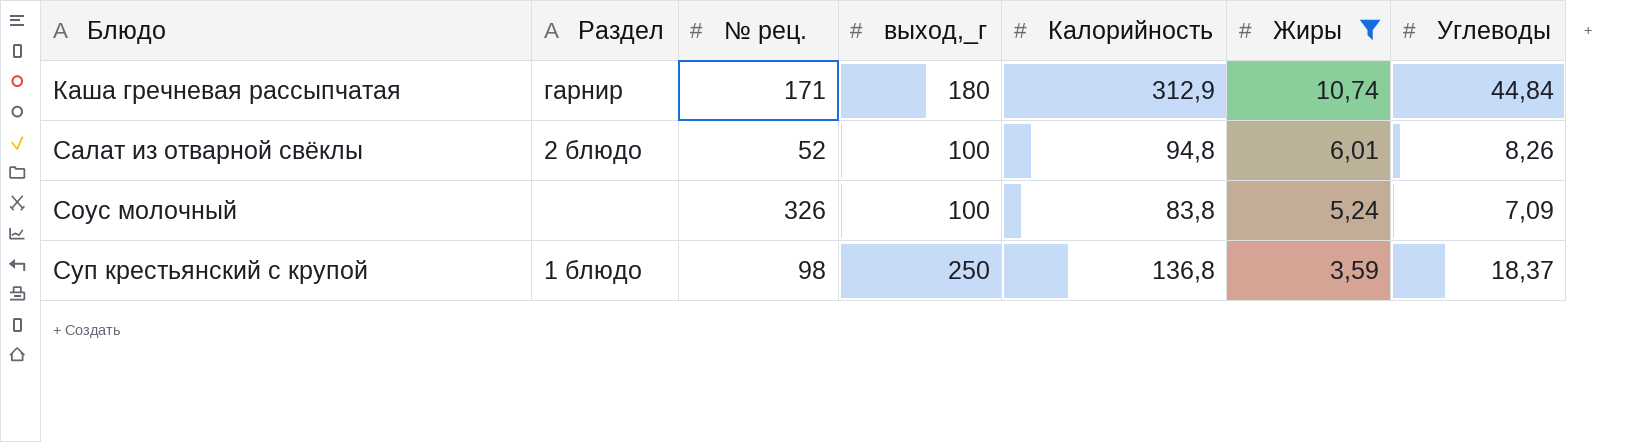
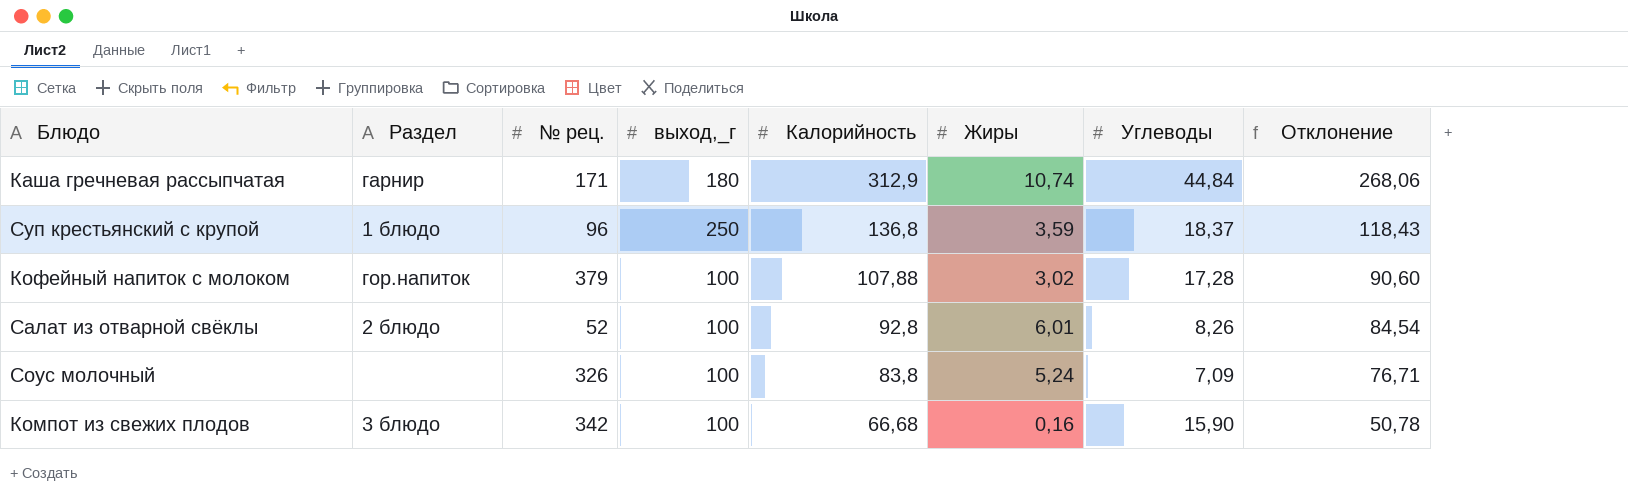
filter: Жиры >= 3,59 -> none
row order: Блюдо ascending -> Калорийность descending
column Отклонение | formula: none -> [Калорийность] - [Углеводы]
Суп крестьянский с крупой | № рец.: 98 -> 96
Салат из отварной свёклы | Калорийность: 94,8 -> 92,8

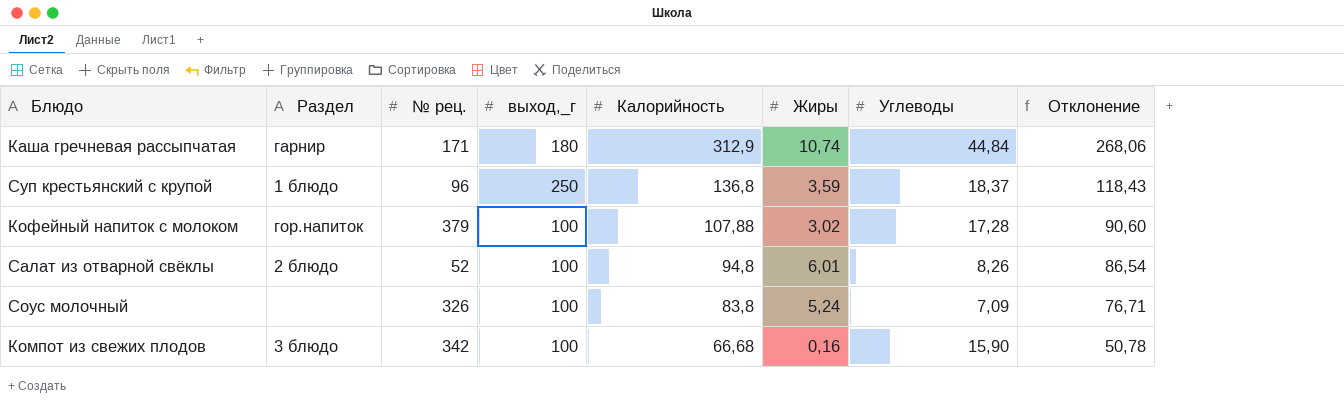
Салат из отварной свёклы | Калорийность: 92,8 -> 94,8
Салат из отварной свёклы | Отклонение: 84,54 -> 86,54

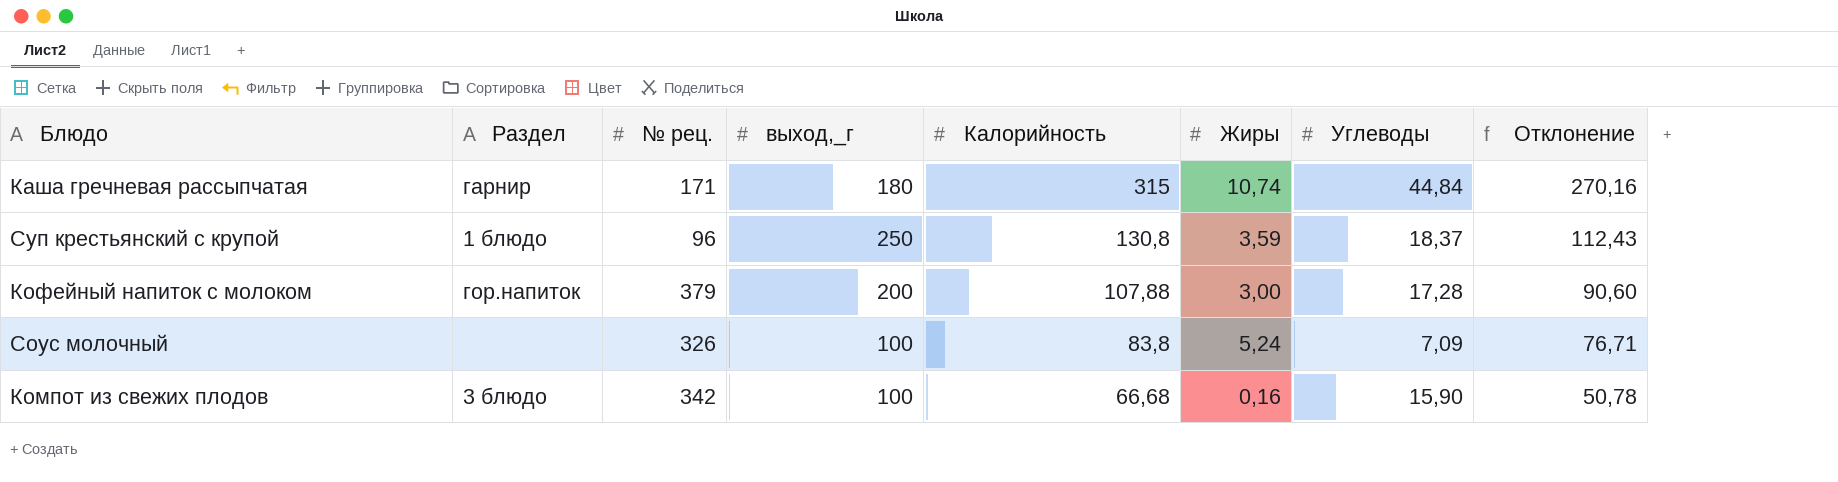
row Салат из отварной свёклы: 2 блюдо | 52 | 100 | 94,8 | 6,01 | 8,26 | 86,54 -> none
Каша гречневая рассыпчатая | Калорийность: 312,9 -> 315
Каша гречневая рассыпчатая | Отклонение: 268,06 -> 270,16
Суп крестьянский с крупой | Калорийность: 136,8 -> 130,8
Суп крестьянский с крупой | Отклонение: 118,43 -> 112,43
Кофейный напиток с молоком | выход,_г: 100 -> 200
Кофейный напиток с молоком | Жиры: 3,02 -> 3,00

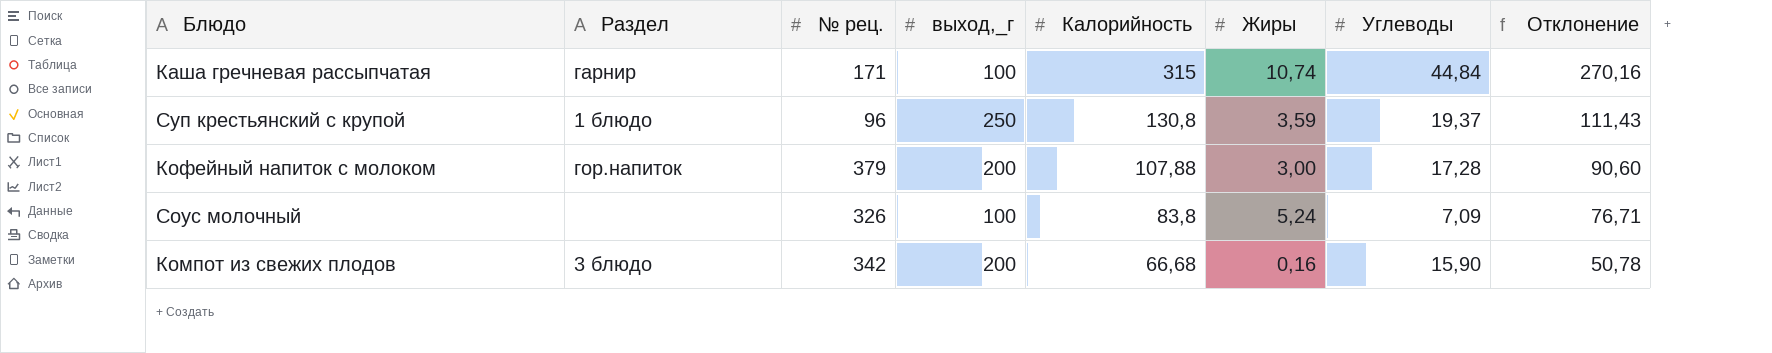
Каша гречневая рассыпчатая | выход,_г: 180 -> 100
Суп крестьянский с крупой | Углеводы: 18,37 -> 19,37
Суп крестьянский с крупой | Отклонение: 112,43 -> 111,43
Компот из свежих плодов | выход,_г: 100 -> 200

